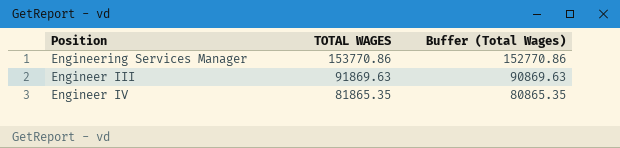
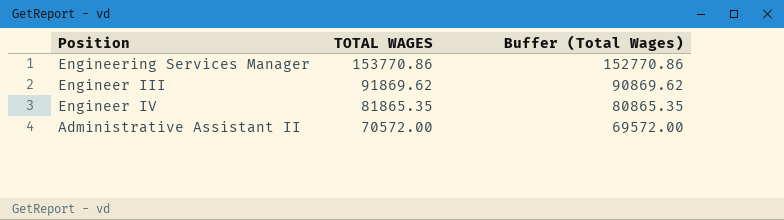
Engineer III | TOTAL WAGES: 91869.63 -> 91869.62
Engineer III | Buffer (Total Wages): 90869.63 -> 90869.62
row Administrative Assistant II: none -> 70572.00 | 69572.00

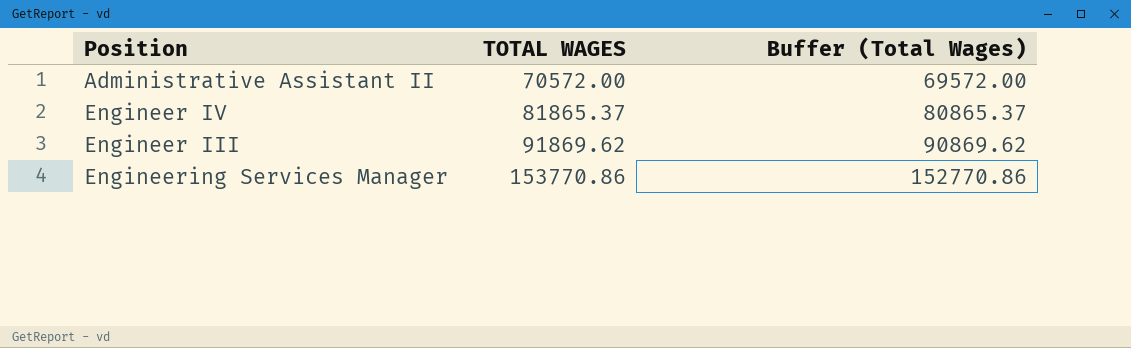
row order: TOTAL WAGES descending -> TOTAL WAGES ascending
Engineer IV | TOTAL WAGES: 81865.35 -> 81865.37
Engineer IV | Buffer (Total Wages): 80865.35 -> 80865.37

